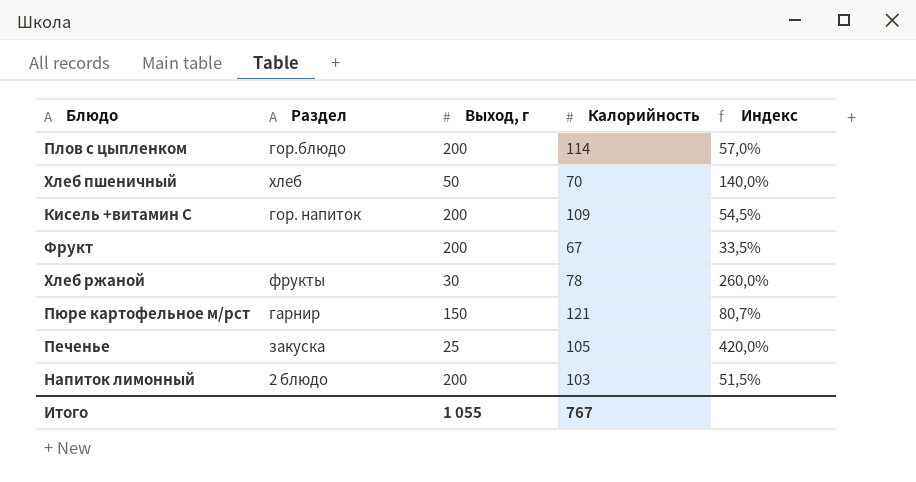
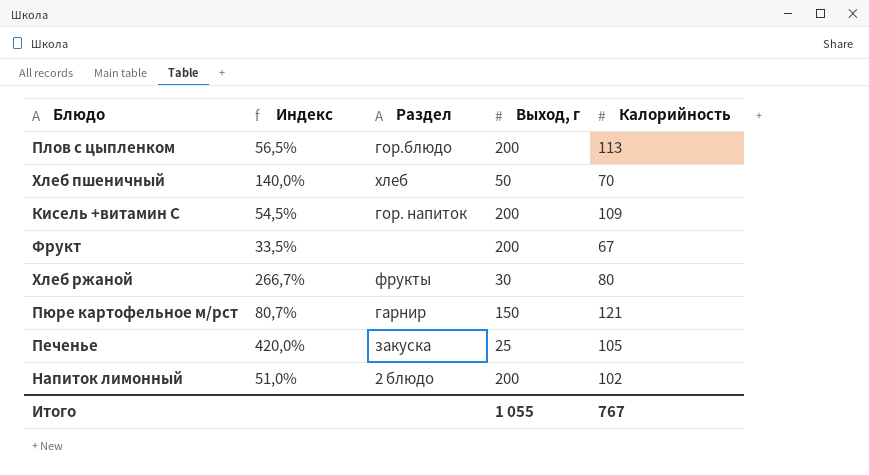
column Индекс | position: 5 -> 2
Плов с цыпленком | Индекс: 57,0% -> 56,5%
Плов с цыпленком | Калорийность: 114 -> 113
Хлеб ржаной | Индекс: 260,0% -> 266,7%
Хлеб ржаной | Калорийность: 78 -> 80
Напиток лимонный | Индекс: 51,5% -> 51,0%
Напиток лимонный | Калорийность: 103 -> 102

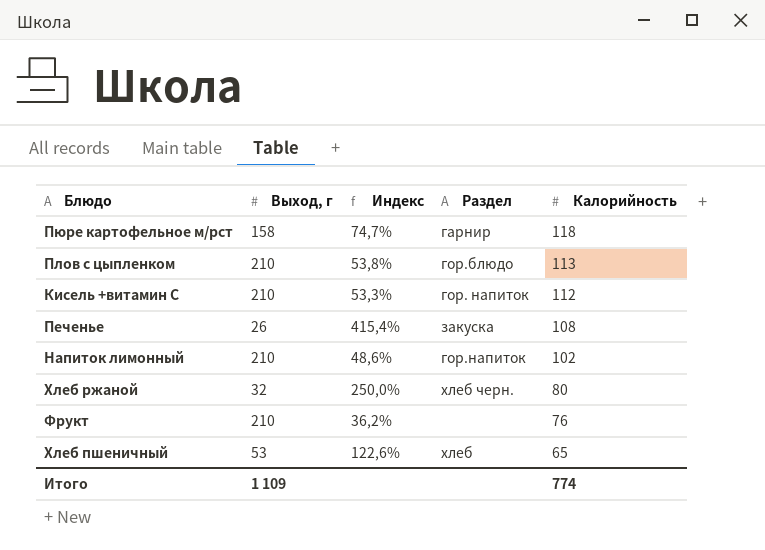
row order: none -> Калорийность descending
column Выход, г | position: 4 -> 2
Пюре картофельное м/рст | Выход, г: 150 -> 158
Пюре картофельное м/рст | Индекс: 80,7% -> 74,7%
Пюре картофельное м/рст | Калорийность: 121 -> 118
Плов с цыпленком | Выход, г: 200 -> 210
Плов с цыпленком | Индекс: 56,5% -> 53,8%
Кисель +витамин С | Выход, г: 200 -> 210
Кисель +витамин С | Индекс: 54,5% -> 53,3%
Кисель +витамин С | Калорийность: 109 -> 112
Печенье | Выход, г: 25 -> 26
Печенье | Индекс: 420,0% -> 415,4%
Печенье | Калорийность: 105 -> 108
Напиток лимонный | Выход, г: 200 -> 210
Напиток лимонный | Индекс: 51,0% -> 48,6%
Напиток лимонный | Раздел: 2 блюдо -> гор.напиток
Хлеб ржаной | Выход, г: 30 -> 32
Хлеб ржаной | Индекс: 266,7% -> 250,0%
Хлеб ржаной | Раздел: фрукты -> хлеб черн.
Фрукт | Выход, г: 200 -> 210
Фрукт | Индекс: 33,5% -> 36,2%
Фрукт | Калорийность: 67 -> 76
Хлеб пшеничный | Выход, г: 50 -> 53
Хлеб пшеничный | Индекс: 140,0% -> 122,6%
Хлеб пшеничный | Калорийность: 70 -> 65
Итого | Выход, г: 1 055 -> 1 109
Итого | Калорийность: 767 -> 774

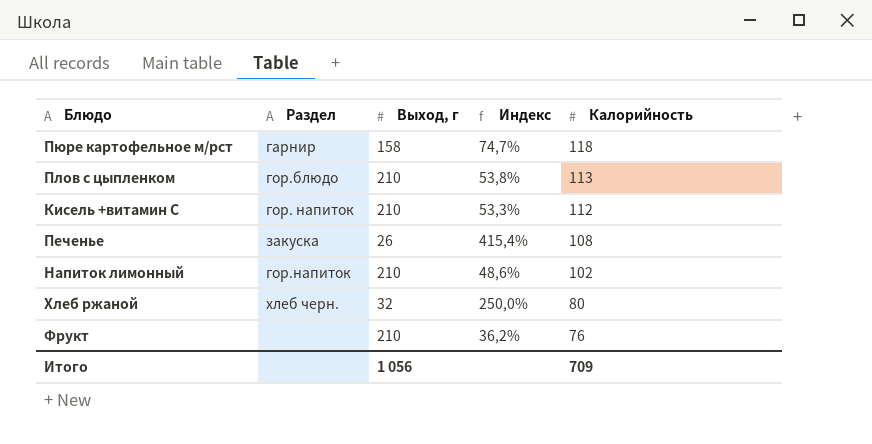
column Раздел | position: 4 -> 2
row Хлеб пшеничный: 53 | 122,6% | хлеб | 65 -> none
Итого | Выход, г: 1 109 -> 1 056
Итого | Калорийность: 774 -> 709

